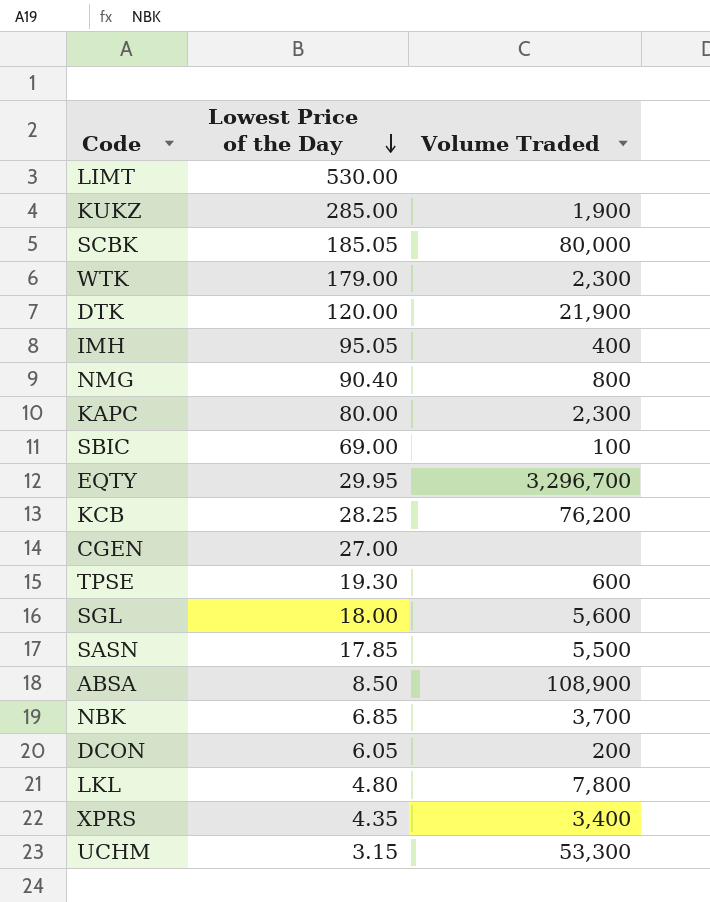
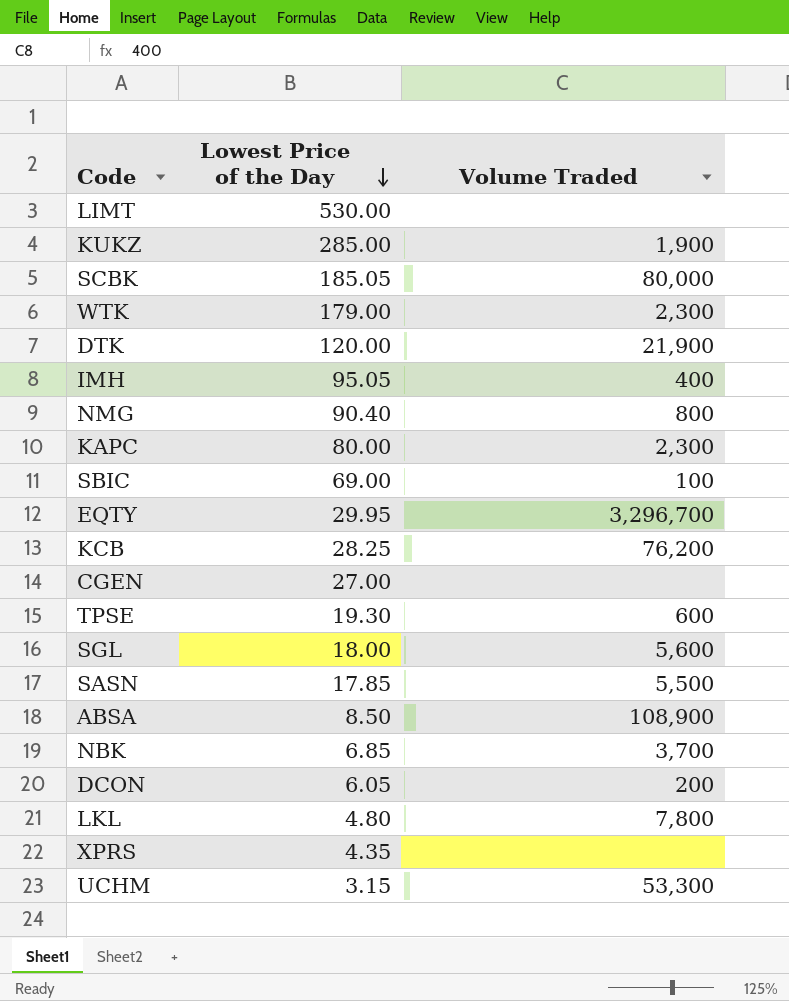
XPRS | Volume Traded: 3,400 -> none

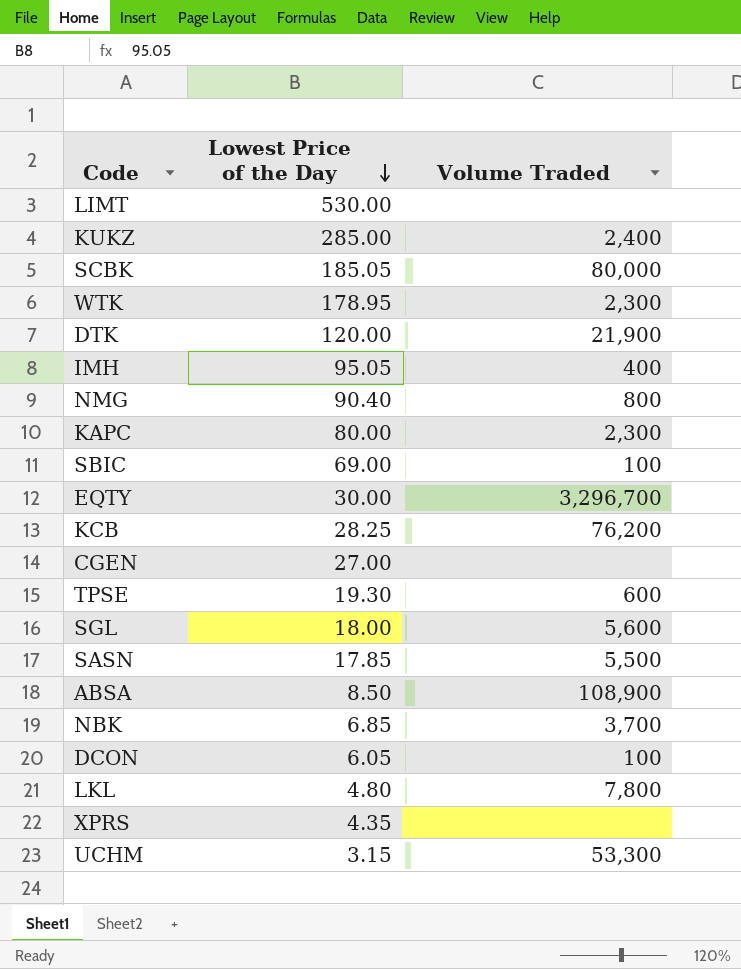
KUKZ | Volume Traded: 1,900 -> 2,400
WTK | Lowest Price of the Day: 179.00 -> 178.95
EQTY | Lowest Price of the Day: 29.95 -> 30.00
DCON | Volume Traded: 200 -> 100

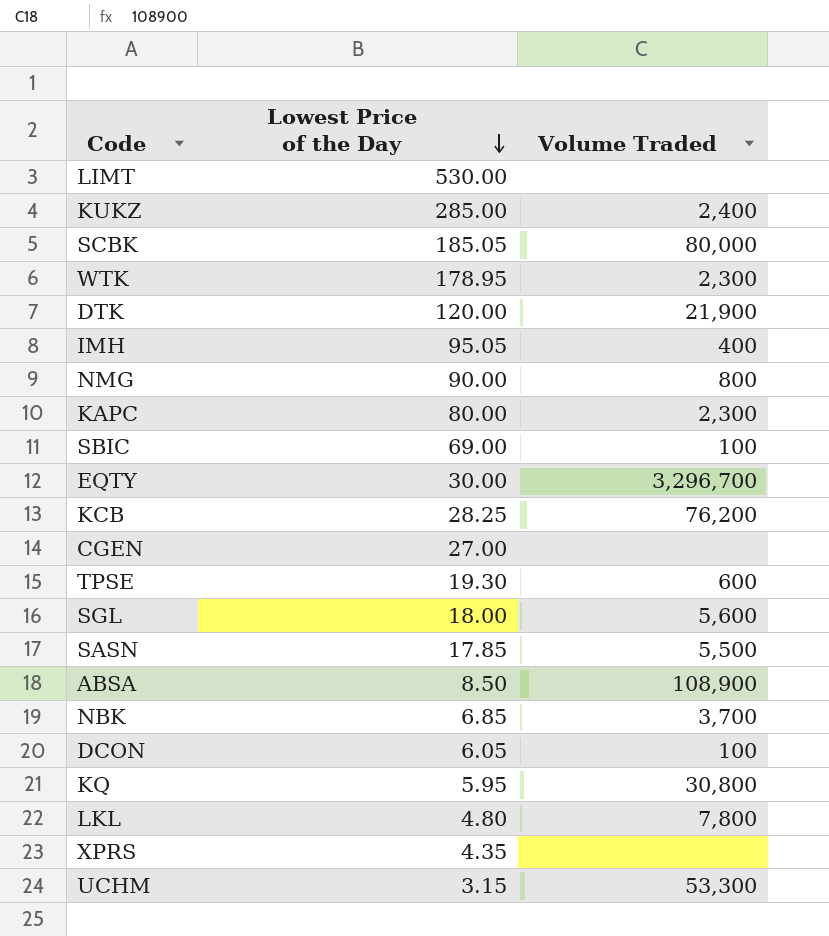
NMG | Lowest Price of the Day: 90.40 -> 90.00
row KQ: none -> 5.95 | 30,800

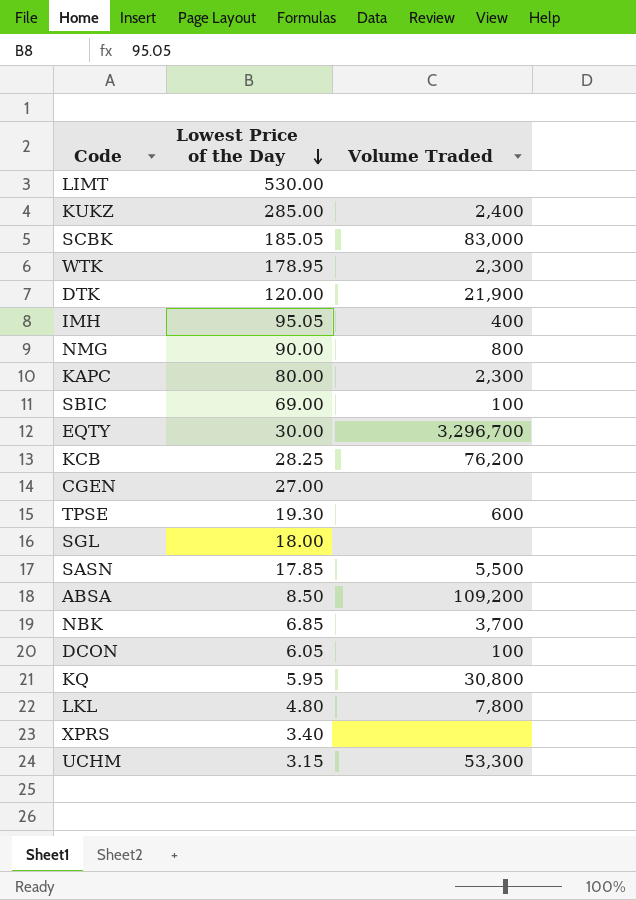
SCBK | Volume Traded: 80,000 -> 83,000
SGL | Volume Traded: 5,600 -> none
ABSA | Volume Traded: 108,900 -> 109,200
XPRS | Lowest Price of the Day: 4.35 -> 3.40

